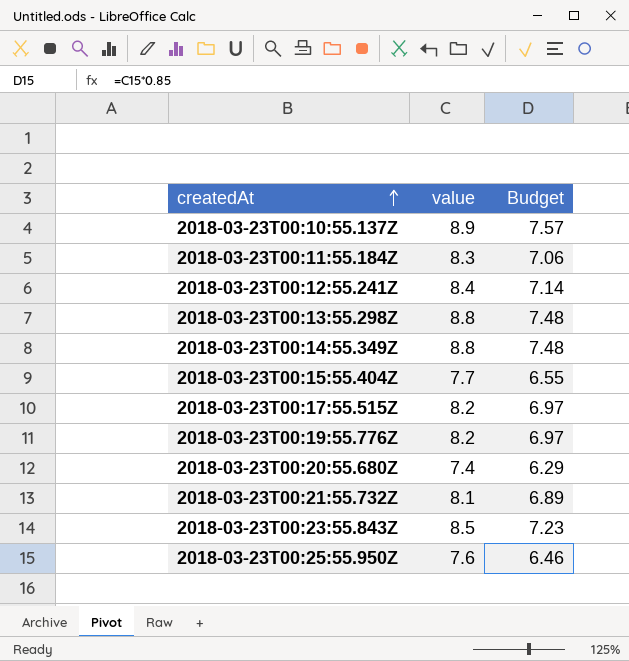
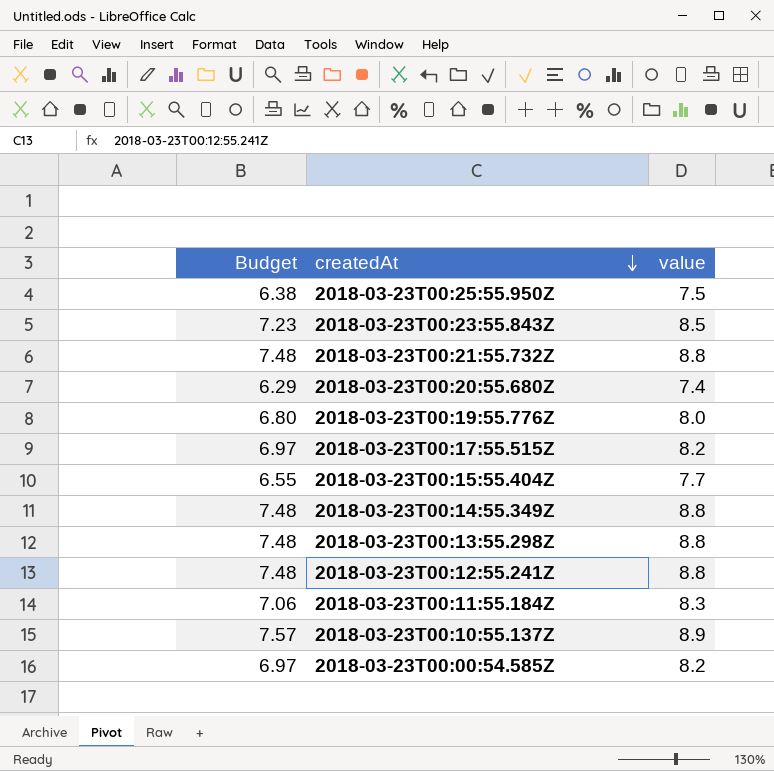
row order: createdAt ascending -> createdAt descending
column Budget | position: 3 -> 1
2018-03-23T00:25:55.950Z | Budget: 6.46 -> 6.38
2018-03-23T00:25:55.950Z | value: 7.6 -> 7.5
2018-03-23T00:21:55.732Z | Budget: 6.89 -> 7.48
2018-03-23T00:21:55.732Z | value: 8.1 -> 8.8
2018-03-23T00:19:55.776Z | Budget: 6.97 -> 6.80
2018-03-23T00:19:55.776Z | value: 8.2 -> 8.0
2018-03-23T00:12:55.241Z | Budget: 7.14 -> 7.48
2018-03-23T00:12:55.241Z | value: 8.4 -> 8.8
row 2018-03-23T00:00:54.585Z: none -> 6.97 | 8.2

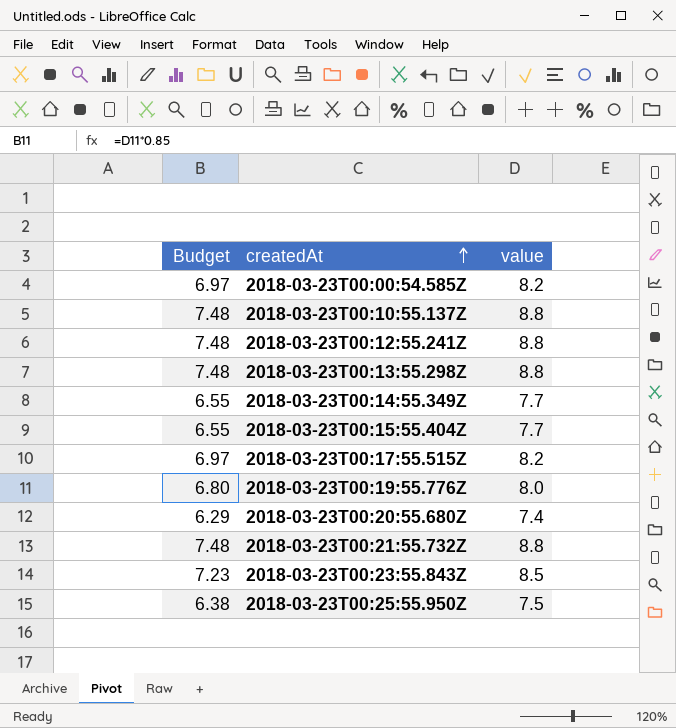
row order: createdAt descending -> createdAt ascending
row 2018-03-23T00:11:55.184Z: 7.06 | 8.3 -> none
2018-03-23T00:10:55.137Z | Budget: 7.57 -> 7.48
2018-03-23T00:10:55.137Z | value: 8.9 -> 8.8
2018-03-23T00:14:55.349Z | Budget: 7.48 -> 6.55
2018-03-23T00:14:55.349Z | value: 8.8 -> 7.7

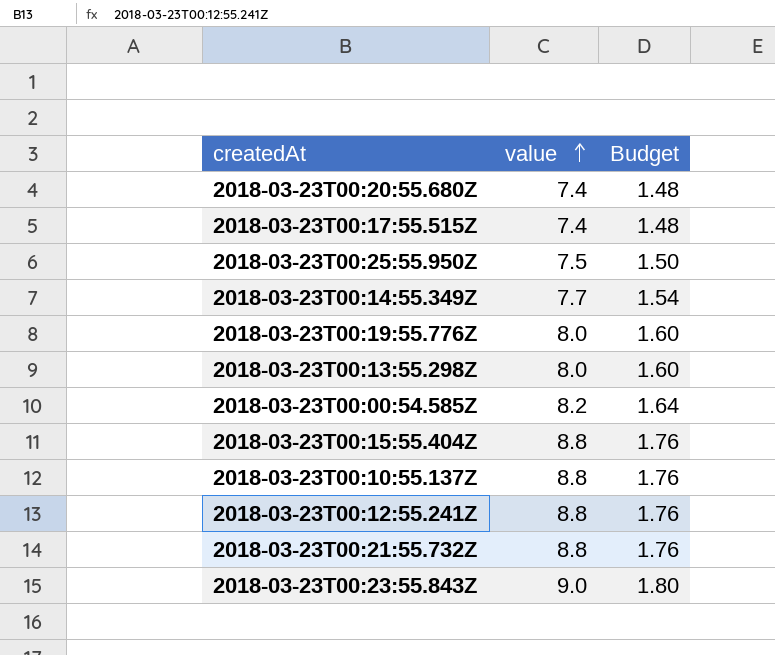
row order: createdAt ascending -> value ascending
column Budget | formula: [value] * 0.85 -> [value] * 0.2
column Budget | position: 1 -> 3
2018-03-23T00:17:55.515Z | value: 8.2 -> 7.4
2018-03-23T00:13:55.298Z | value: 8.8 -> 8.0
2018-03-23T00:15:55.404Z | value: 7.7 -> 8.8
2018-03-23T00:23:55.843Z | value: 8.5 -> 9.0

